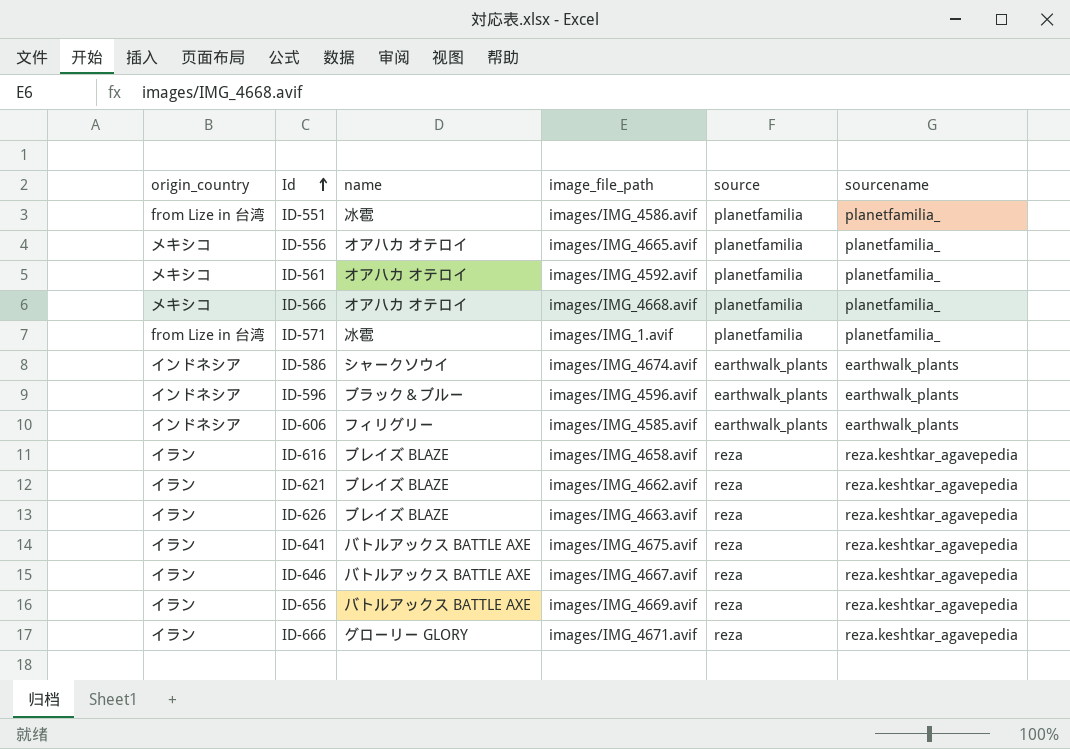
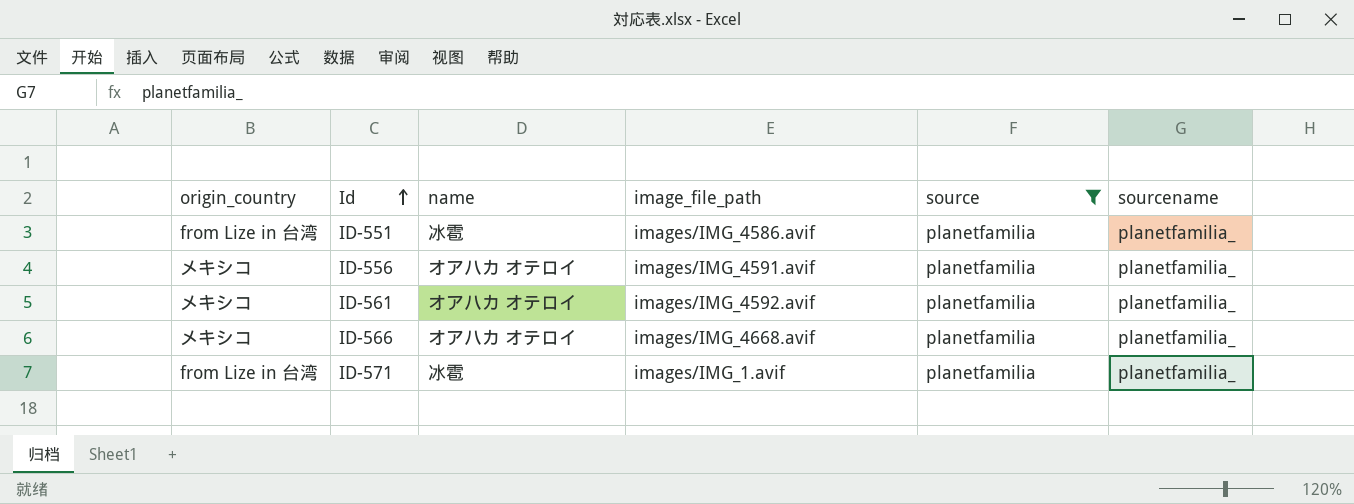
filter: none -> source = planetfamilia
ID-556 | image_file_path: images/IMG_4665.avif -> images/IMG_4591.avif

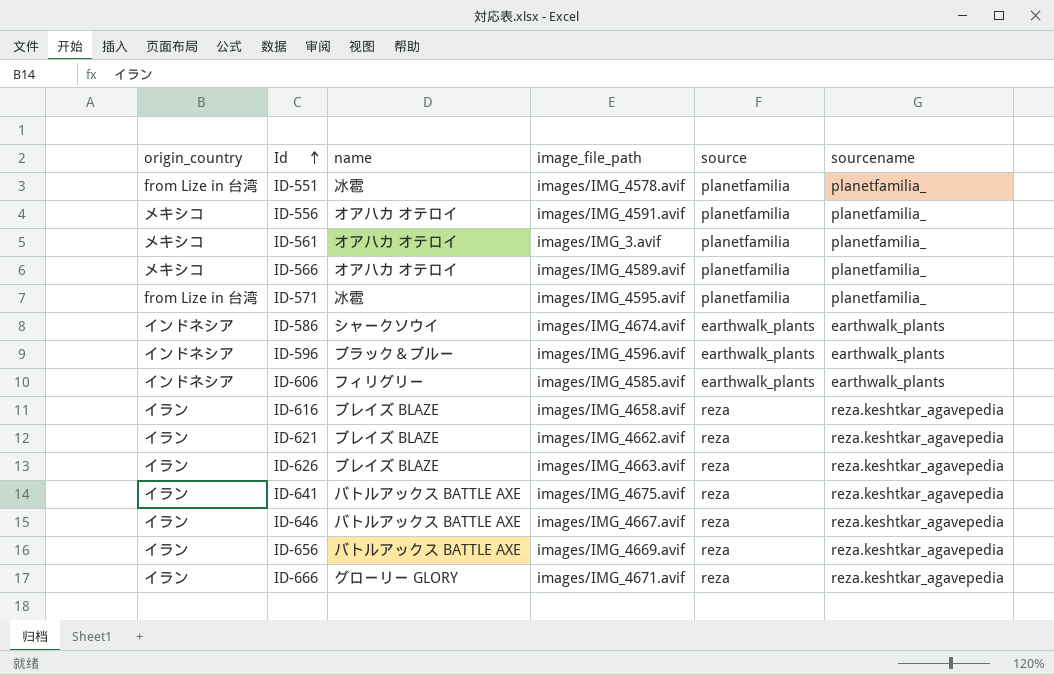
filter: source = planetfamilia -> none
ID-551 | image_file_path: images/IMG_4586.avif -> images/IMG_4578.avif
ID-561 | image_file_path: images/IMG_4592.avif -> images/IMG_3.avif
ID-566 | image_file_path: images/IMG_4668.avif -> images/IMG_4589.avif
ID-571 | image_file_path: images/IMG_1.avif -> images/IMG_4595.avif

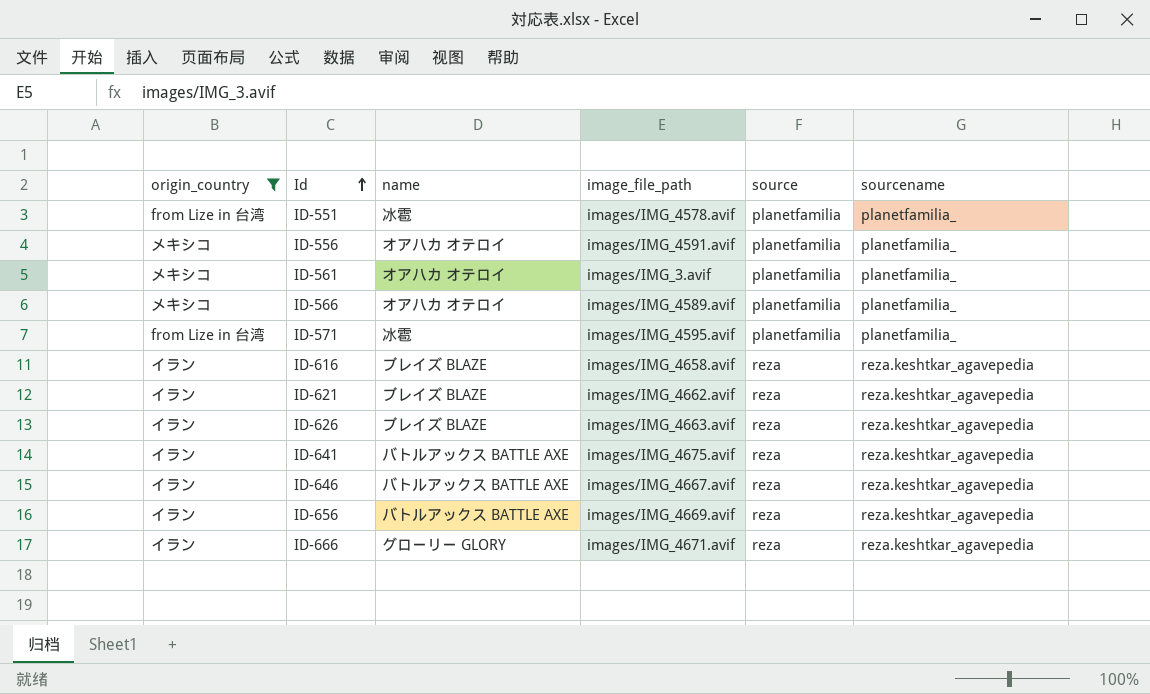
filter: none -> origin_country != インドネシア

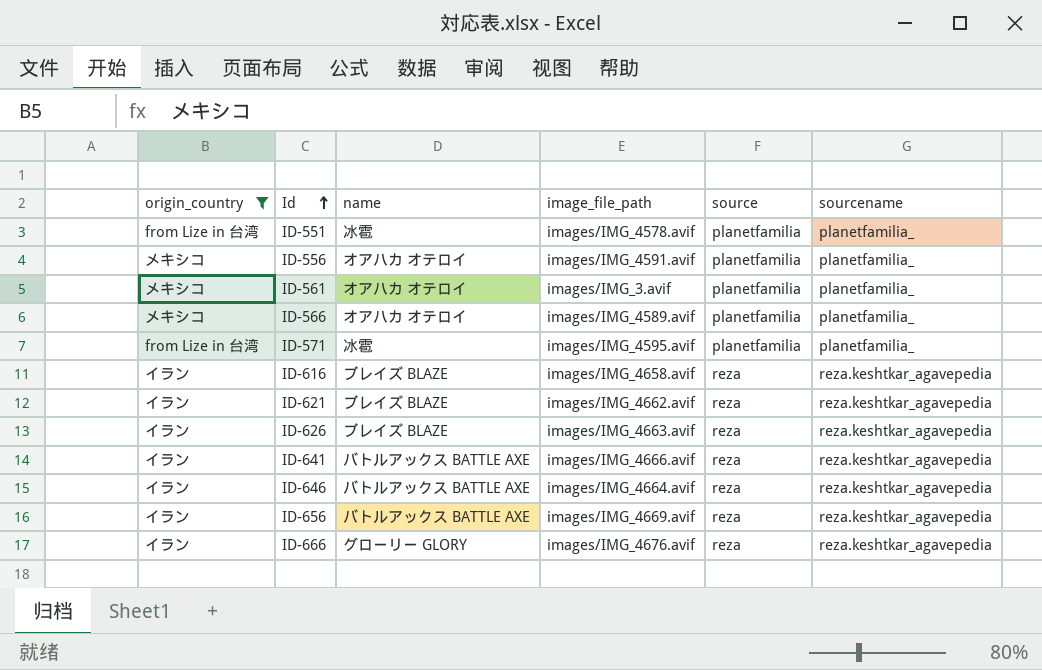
ID-641 | image_file_path: images/IMG_4675.avif -> images/IMG_4666.avif
ID-646 | image_file_path: images/IMG_4667.avif -> images/IMG_4664.avif
ID-666 | image_file_path: images/IMG_4671.avif -> images/IMG_4676.avif

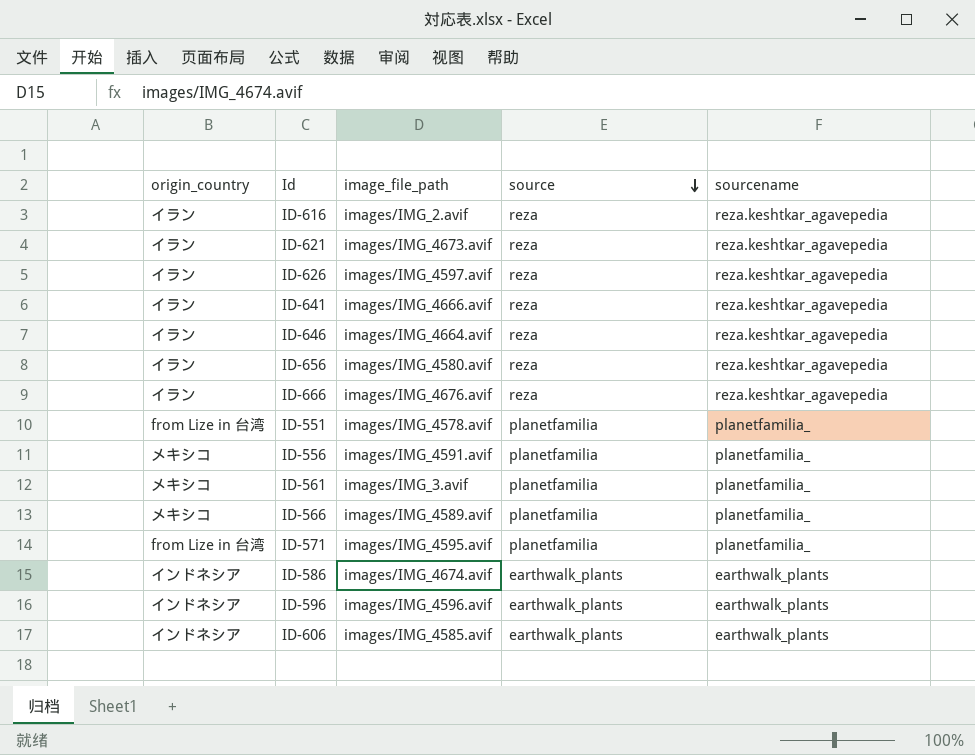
filter: origin_country != インドネシア -> none
row order: Id ascending -> source descending
column name | position: 3 -> none
ID-616 | image_file_path: images/IMG_4658.avif -> images/IMG_2.avif
ID-621 | image_file_path: images/IMG_4662.avif -> images/IMG_4673.avif
ID-626 | image_file_path: images/IMG_4663.avif -> images/IMG_4597.avif
ID-656 | image_file_path: images/IMG_4669.avif -> images/IMG_4580.avif

